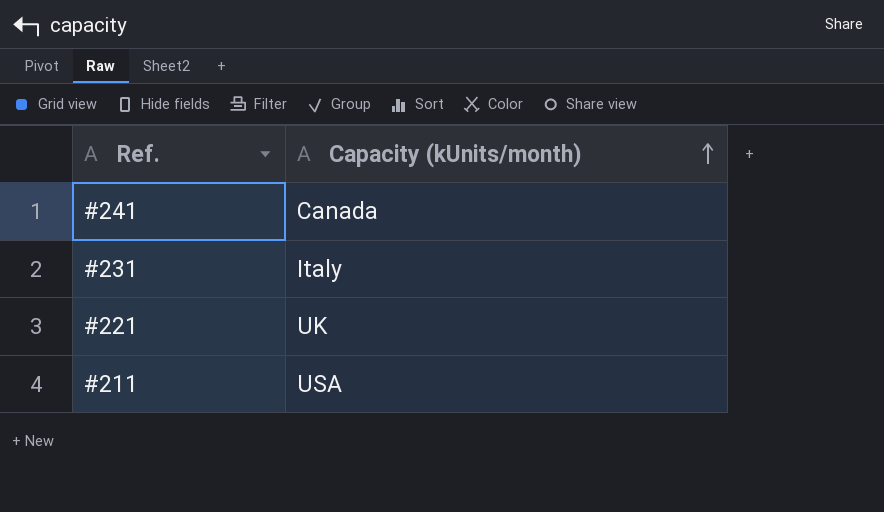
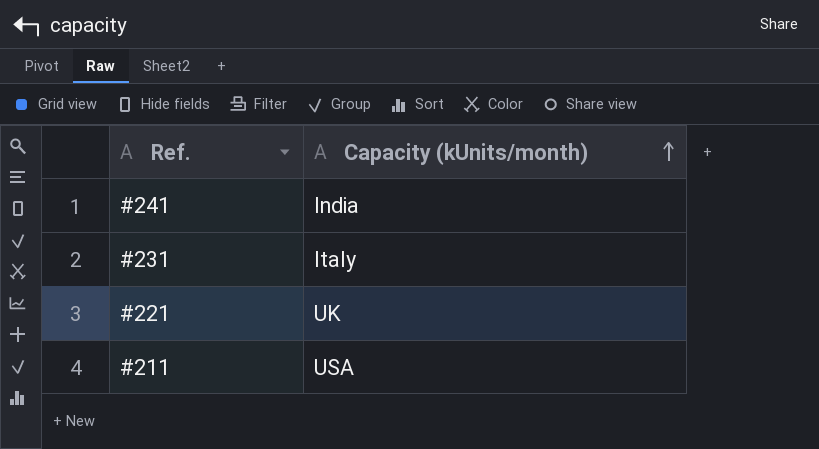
#241 | Capacity (kUnits/month): Canada -> India

